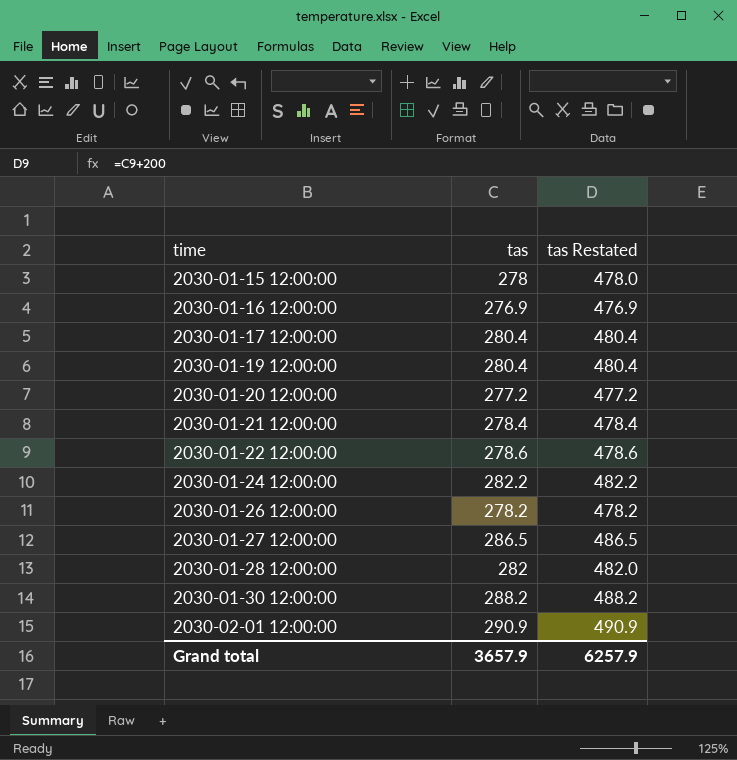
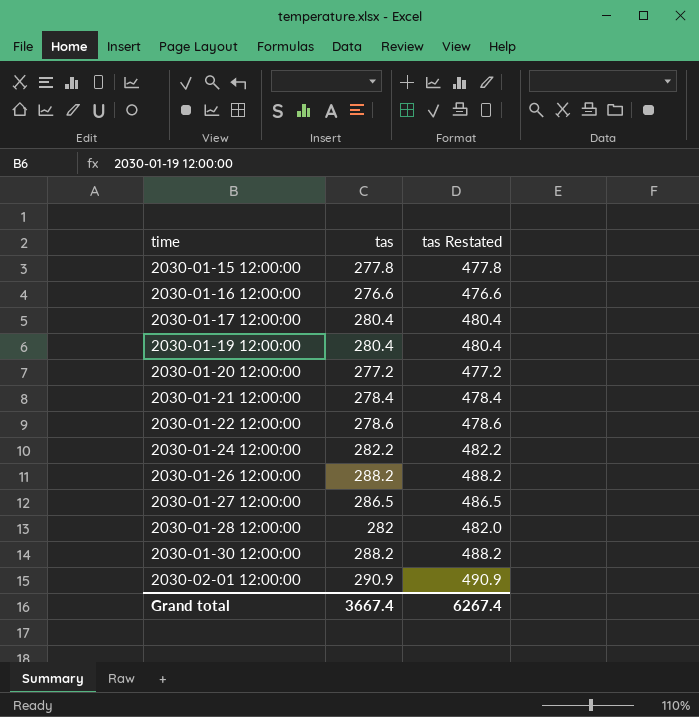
2030-01-15 12:00:00 | tas: 278 -> 277.8
2030-01-15 12:00:00 | tas Restated: 478.0 -> 477.8
2030-01-16 12:00:00 | tas: 276.9 -> 276.6
2030-01-16 12:00:00 | tas Restated: 476.9 -> 476.6
2030-01-26 12:00:00 | tas: 278.2 -> 288.2
2030-01-26 12:00:00 | tas Restated: 478.2 -> 488.2
Grand total | tas: 3657.9 -> 3667.4
Grand total | tas Restated: 6257.9 -> 6267.4

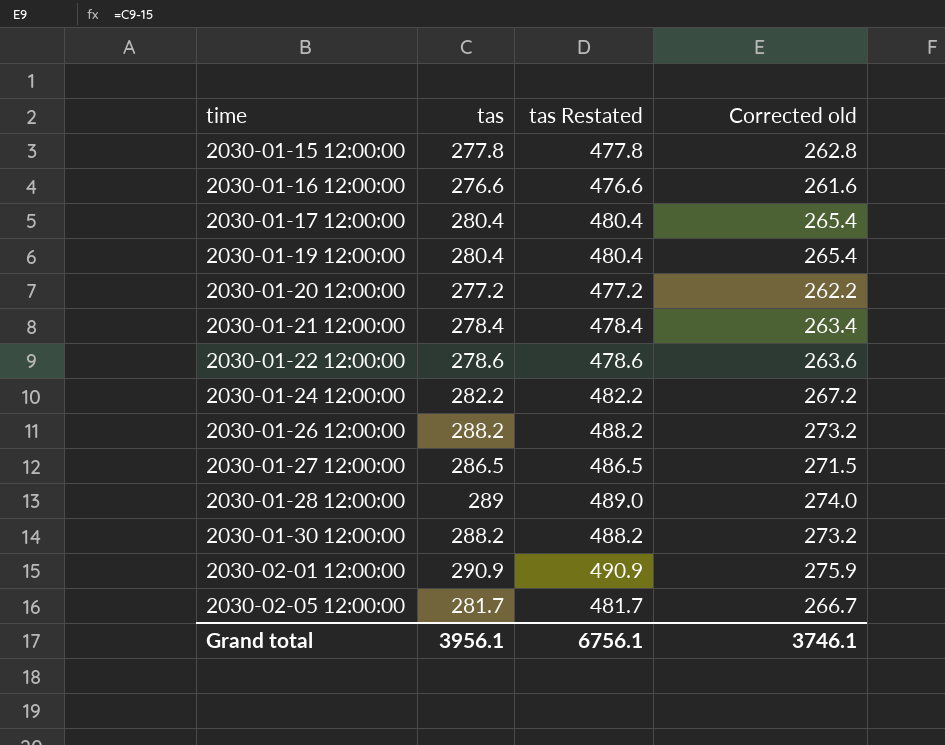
column Corrected old | formula: none -> [tas] - 15
2030-01-28 12:00:00 | tas: 282 -> 289
2030-01-28 12:00:00 | tas Restated: 482.0 -> 489.0
row 2030-02-05 12:00:00: none -> 281.7 | 481.7 | 266.7
Grand total | tas: 3667.4 -> 3956.1
Grand total | tas Restated: 6267.4 -> 6756.1

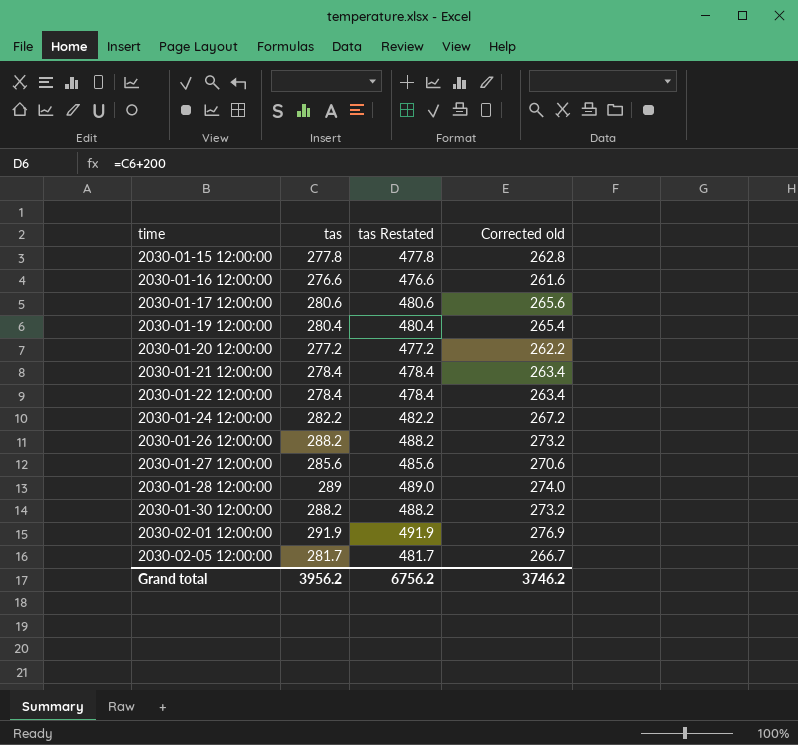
2030-01-17 12:00:00 | tas: 280.4 -> 280.6
2030-01-17 12:00:00 | tas Restated: 480.4 -> 480.6
2030-01-17 12:00:00 | Corrected old: 265.4 -> 265.6
2030-01-22 12:00:00 | tas: 278.6 -> 278.4
2030-01-22 12:00:00 | tas Restated: 478.6 -> 478.4
2030-01-22 12:00:00 | Corrected old: 263.6 -> 263.4
2030-01-27 12:00:00 | tas: 286.5 -> 285.6
2030-01-27 12:00:00 | tas Restated: 486.5 -> 485.6
2030-01-27 12:00:00 | Corrected old: 271.5 -> 270.6
2030-02-01 12:00:00 | tas: 290.9 -> 291.9
2030-02-01 12:00:00 | tas Restated: 490.9 -> 491.9
2030-02-01 12:00:00 | Corrected old: 275.9 -> 276.9
Grand total | tas: 3956.1 -> 3956.2
Grand total | tas Restated: 6756.1 -> 6756.2
Grand total | Corrected old: 3746.1 -> 3746.2

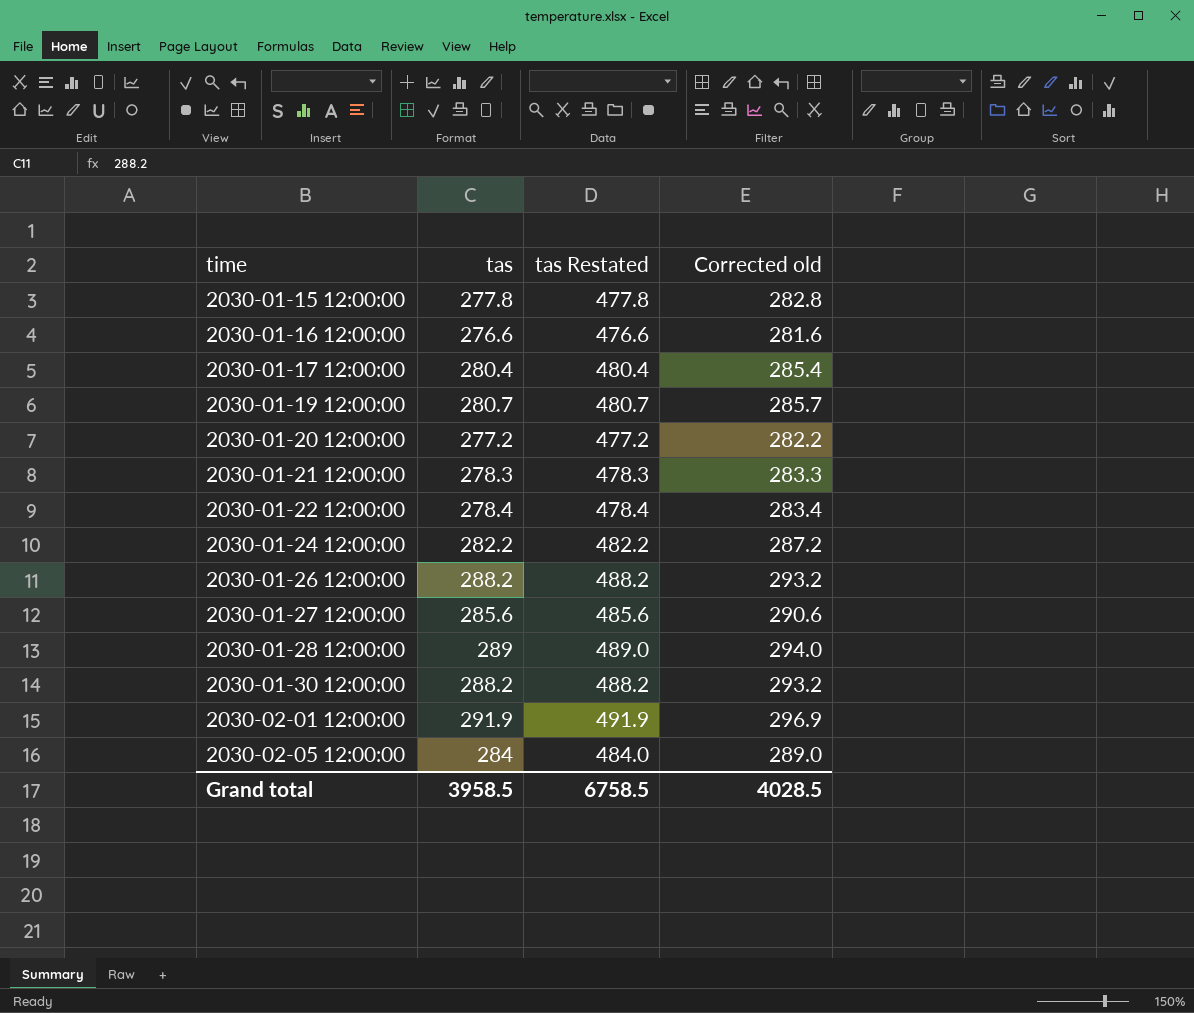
column Corrected old | formula: [tas] - 15 -> [tas] + 5
2030-01-17 12:00:00 | tas: 280.6 -> 280.4
2030-01-17 12:00:00 | tas Restated: 480.6 -> 480.4
2030-01-19 12:00:00 | tas: 280.4 -> 280.7
2030-01-19 12:00:00 | tas Restated: 480.4 -> 480.7
2030-01-21 12:00:00 | tas: 278.4 -> 278.3
2030-01-21 12:00:00 | tas Restated: 478.4 -> 478.3
2030-02-05 12:00:00 | tas: 281.7 -> 284
2030-02-05 12:00:00 | tas Restated: 481.7 -> 484.0
Grand total | tas: 3956.2 -> 3958.5
Grand total | tas Restated: 6756.2 -> 6758.5
Grand total | Corrected old: 3746.2 -> 4028.5

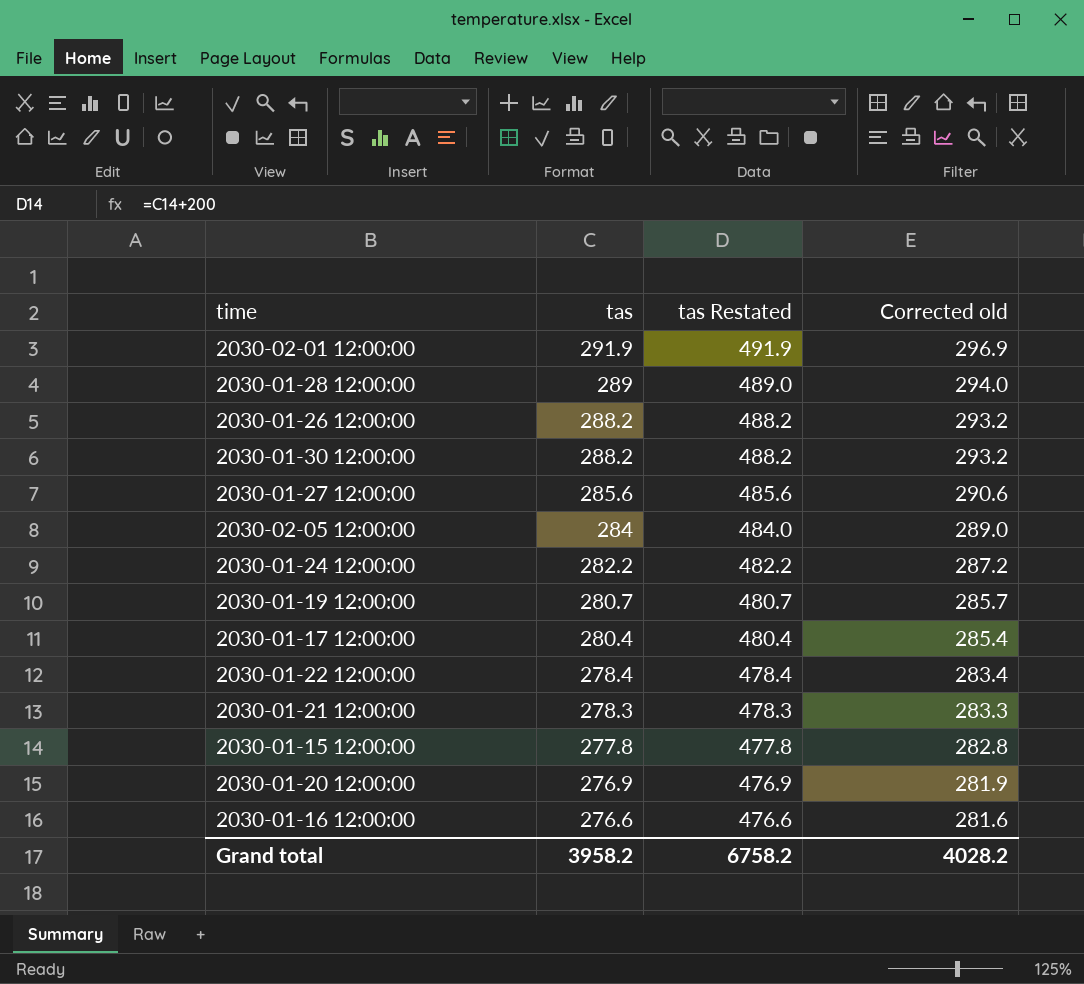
row order: time ascending -> tas descending
2030-01-20 12:00:00 | tas: 277.2 -> 276.9
2030-01-20 12:00:00 | tas Restated: 477.2 -> 476.9
2030-01-20 12:00:00 | Corrected old: 282.2 -> 281.9
Grand total | tas: 3958.5 -> 3958.2
Grand total | tas Restated: 6758.5 -> 6758.2
Grand total | Corrected old: 4028.5 -> 4028.2

